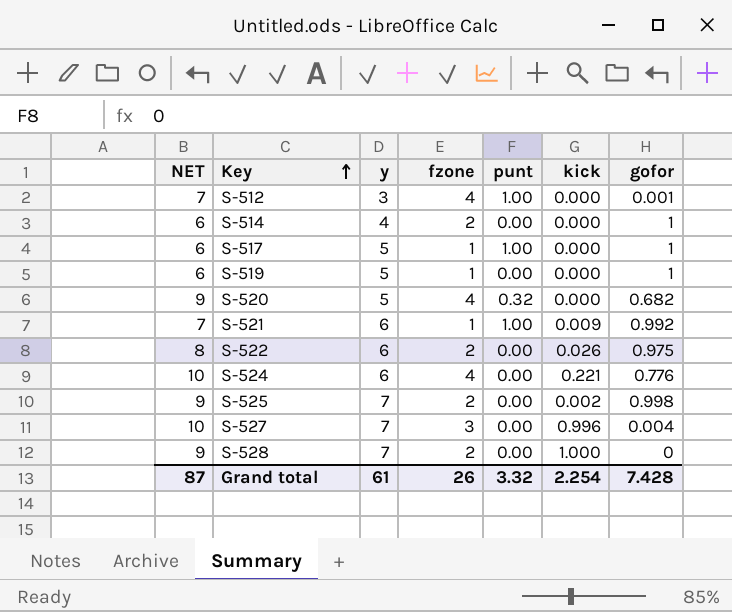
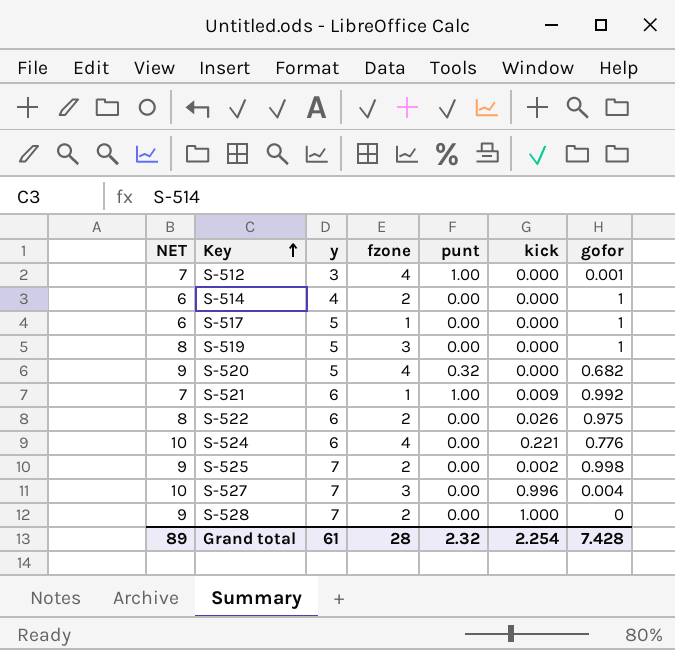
S-517 | punt: 1.00 -> 0.00
S-519 | NET: 6 -> 8
S-519 | fzone: 1 -> 3
Grand total | NET: 87 -> 89
Grand total | fzone: 26 -> 28
Grand total | punt: 3.32 -> 2.32

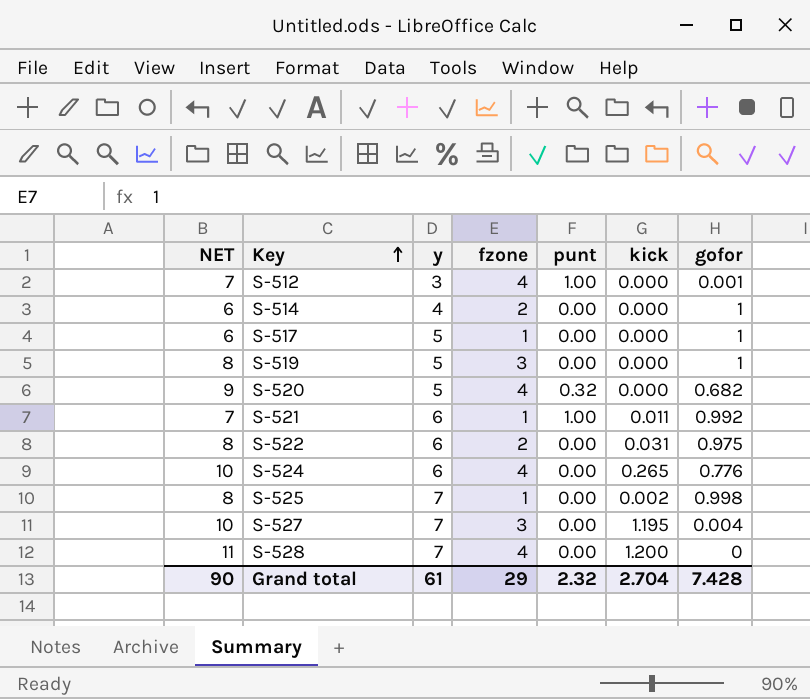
S-521 | kick: 0.009 -> 0.011
S-522 | kick: 0.026 -> 0.031
S-524 | kick: 0.221 -> 0.265
S-525 | NET: 9 -> 8
S-525 | fzone: 2 -> 1
S-527 | kick: 0.996 -> 1.195
S-528 | NET: 9 -> 11
S-528 | fzone: 2 -> 4
S-528 | kick: 1.000 -> 1.200
Grand total | NET: 89 -> 90
Grand total | fzone: 28 -> 29
Grand total | kick: 2.254 -> 2.704

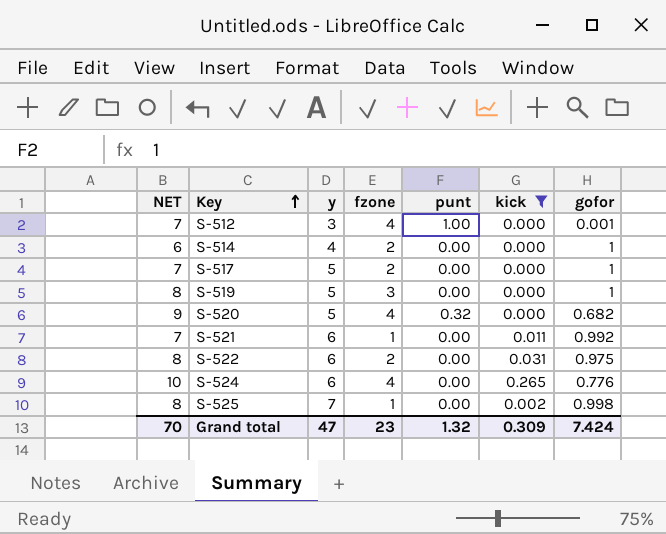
filter: none -> kick <= 0.265
S-517 | NET: 6 -> 7
S-517 | fzone: 1 -> 2
S-521 | punt: 1.00 -> 0.00
Grand total | NET: 90 -> 70
Grand total | y: 61 -> 47
Grand total | fzone: 29 -> 23
Grand total | punt: 2.32 -> 1.32
Grand total | kick: 2.704 -> 0.309
Grand total | gofor: 7.428 -> 7.424

